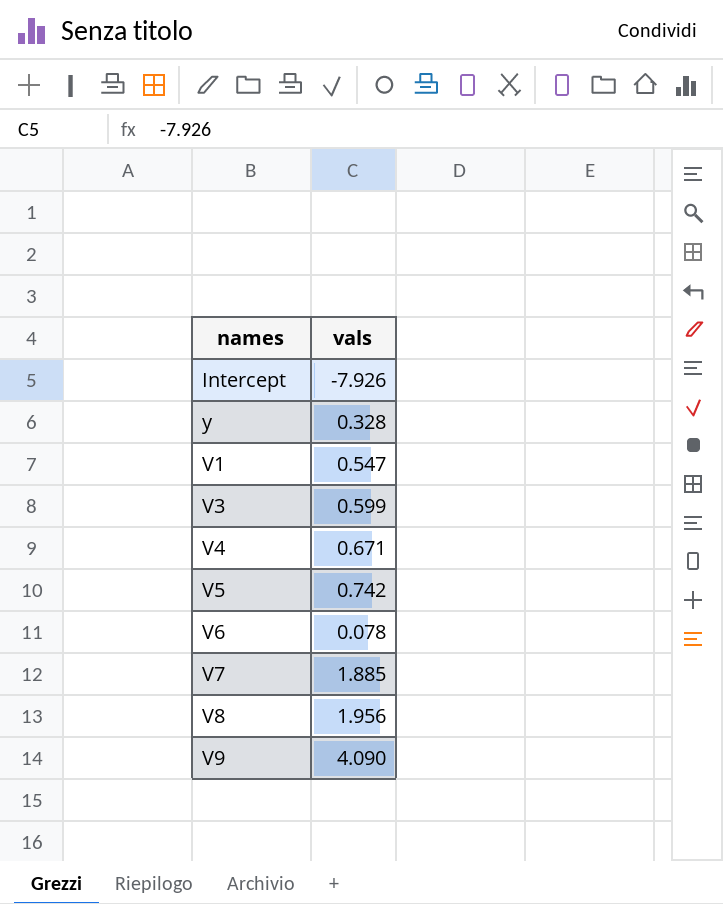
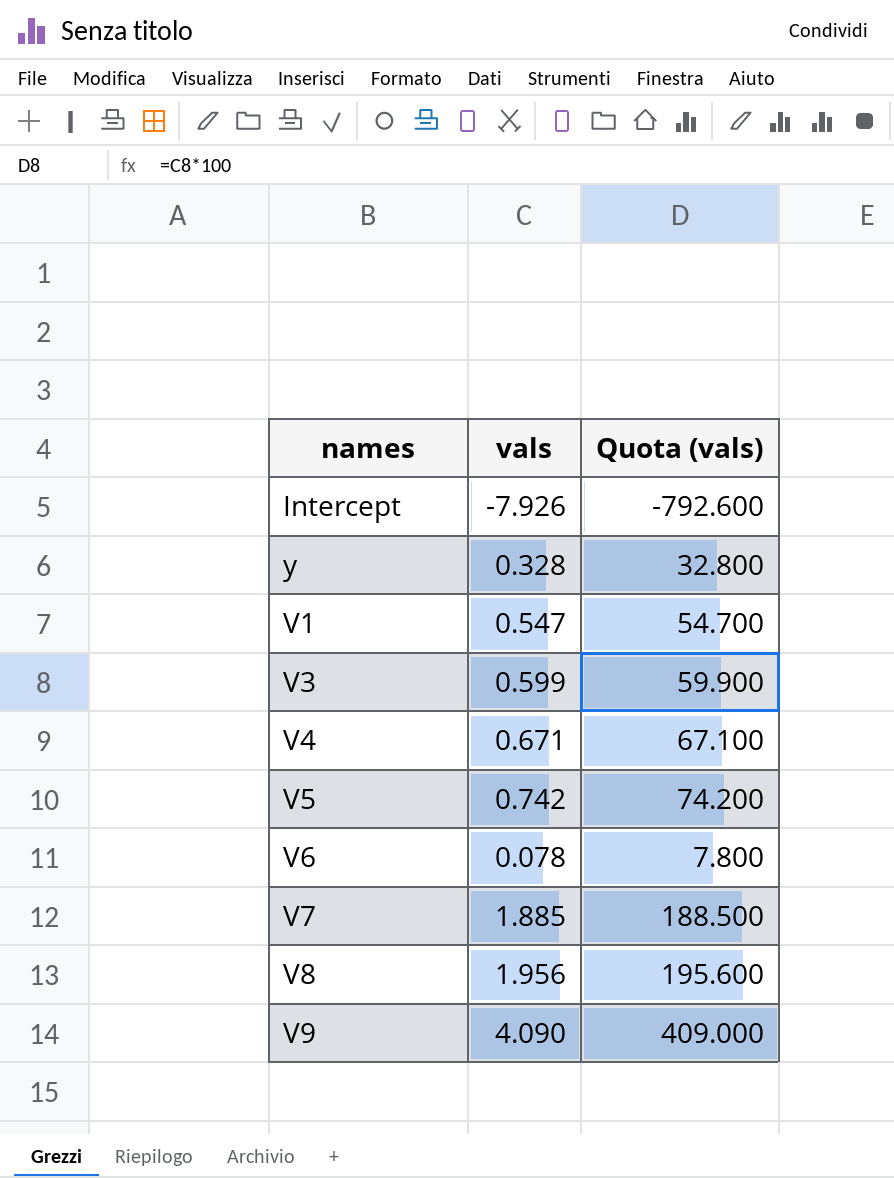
column Quota (vals) | formula: none -> [vals] * 100

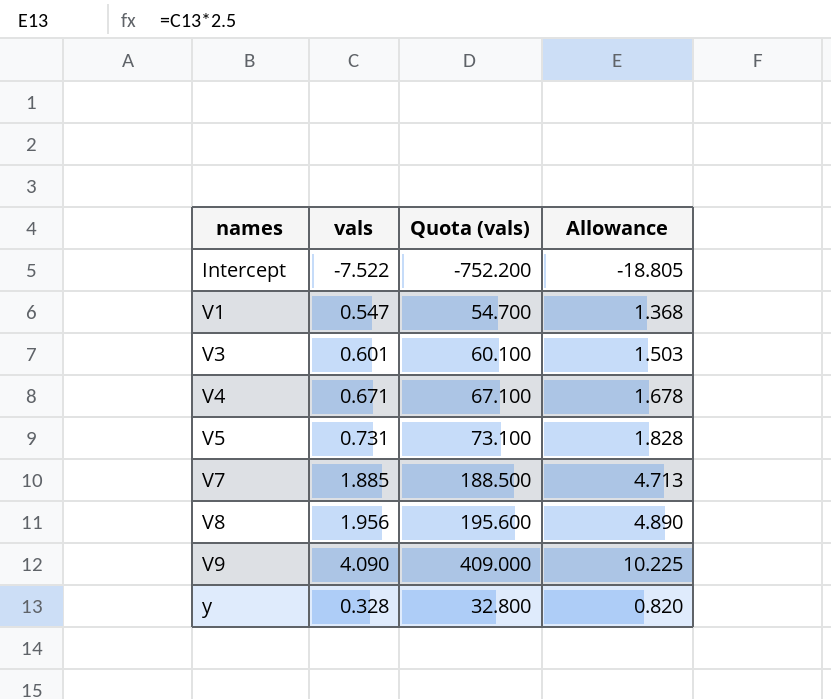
row order: none -> names ascending
column Allowance | formula: none -> [vals] * 2.5
row V6: 0.078 | 7.800 -> none
Intercept | vals: -7.926 -> -7.522
Intercept | Quota (vals): -792.600 -> -752.200
V3 | vals: 0.599 -> 0.601
V3 | Quota (vals): 59.900 -> 60.100
V5 | vals: 0.742 -> 0.731
V5 | Quota (vals): 74.200 -> 73.100

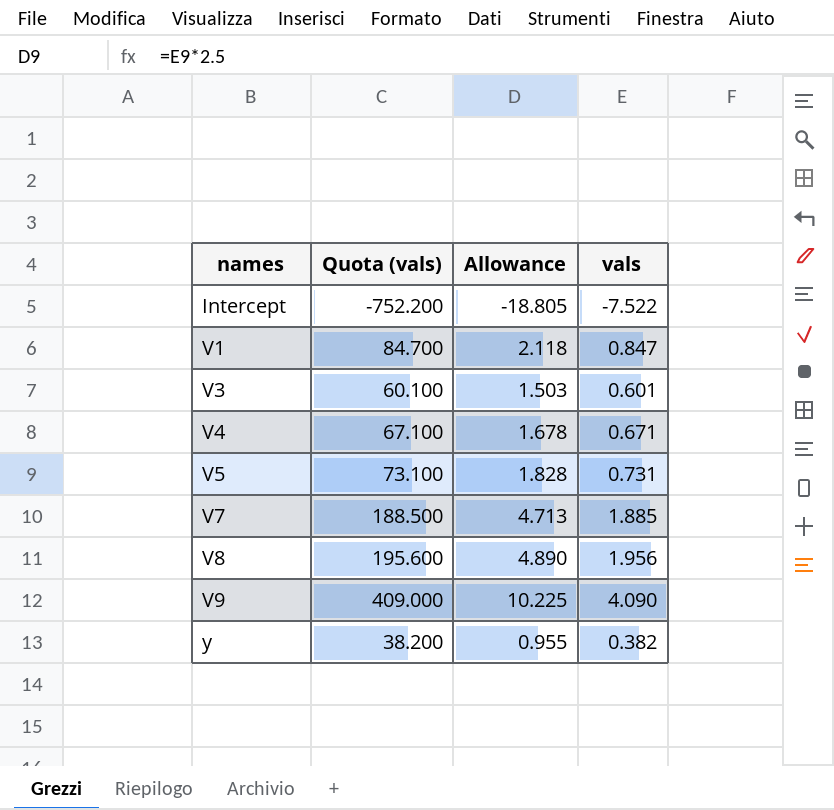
column vals | position: 2 -> 4
V1 | Quota (vals): 54.700 -> 84.700
V1 | Allowance: 1.368 -> 2.118
V1 | vals: 0.547 -> 0.847
y | Quota (vals): 32.800 -> 38.200
y | Allowance: 0.820 -> 0.955
y | vals: 0.328 -> 0.382

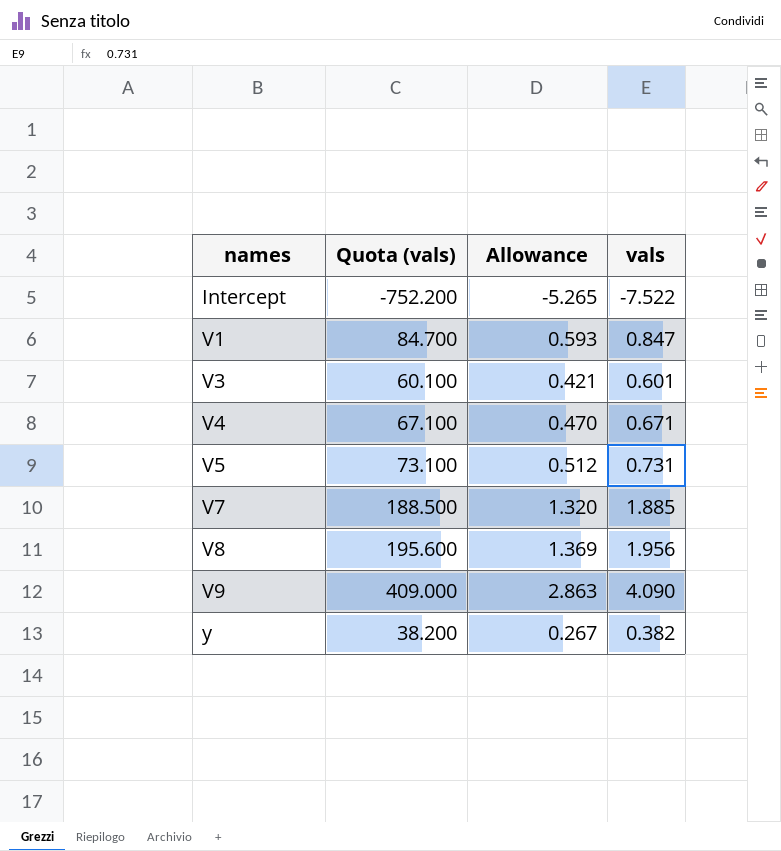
column Allowance | formula: [vals] * 2.5 -> [vals] * 0.7

